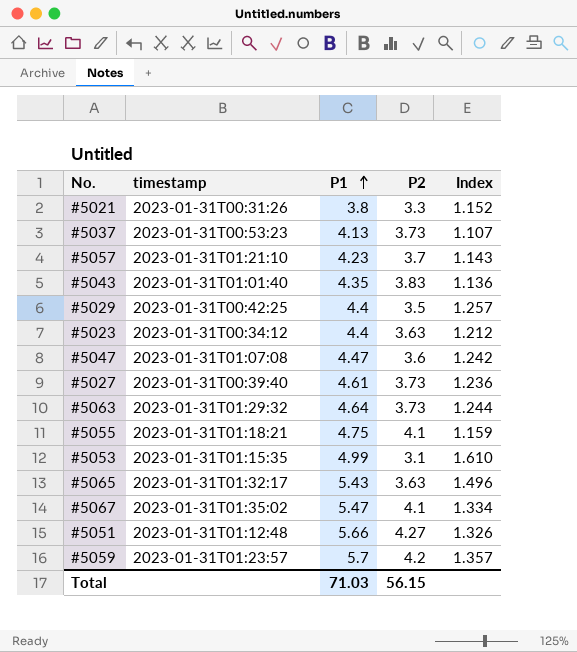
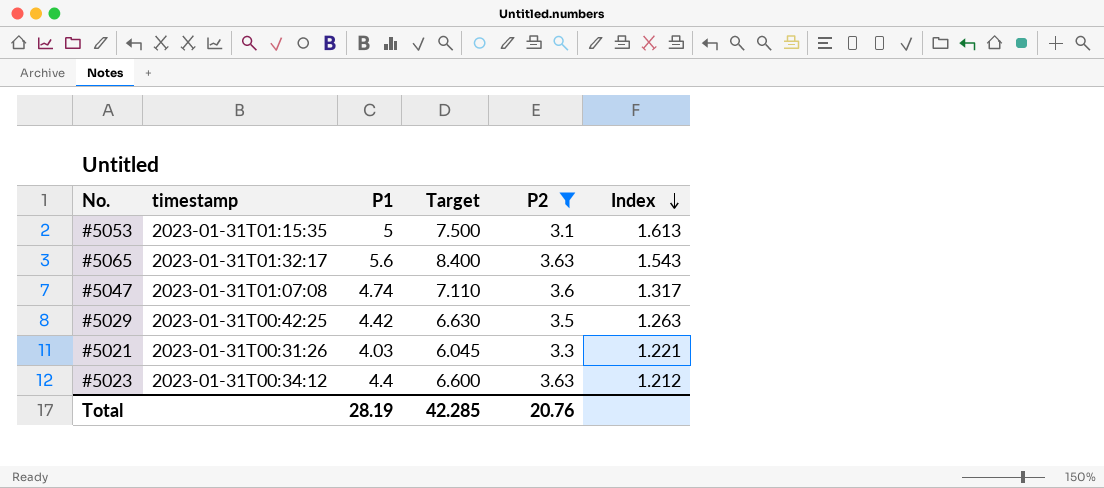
filter: none -> P2 <= 3.63
row order: P1 ascending -> Index descending
column Target | formula: none -> [P1] * 1.5
#5053 | P1: 4.99 -> 5
#5053 | Index: 1.610 -> 1.613
#5065 | P1: 5.43 -> 5.6
#5065 | Index: 1.496 -> 1.543
#5047 | P1: 4.47 -> 4.74
#5047 | Index: 1.242 -> 1.317
#5029 | P1: 4.4 -> 4.42
#5029 | Index: 1.257 -> 1.263
#5021 | P1: 3.8 -> 4.03
#5021 | Index: 1.152 -> 1.221
Total | P1: 71.03 -> 28.19
Total | P2: 56.15 -> 20.76

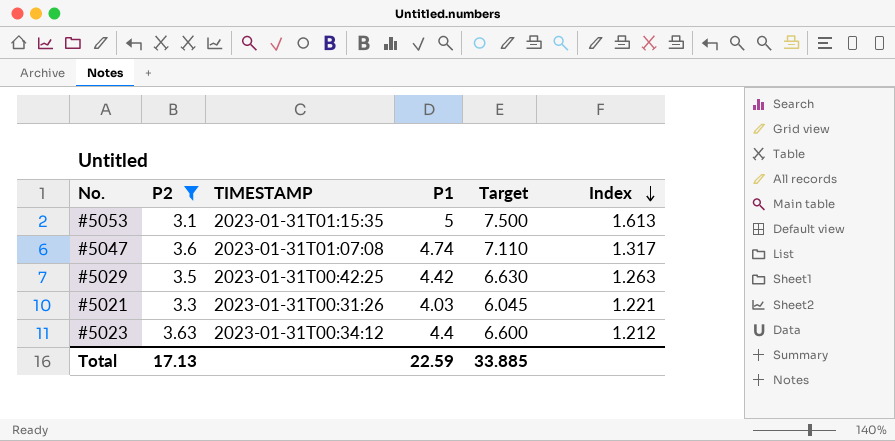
column P2 | position: 5 -> 2
column name: timestamp -> TIMESTAMP
row #5065: 2023-01-31T01:32:17 | 5.6 | 8.400 | 3.63 | 1.543 -> none
Total | P2: 20.76 -> 17.13
Total | P1: 28.19 -> 22.59
Total | Target: 42.285 -> 33.885

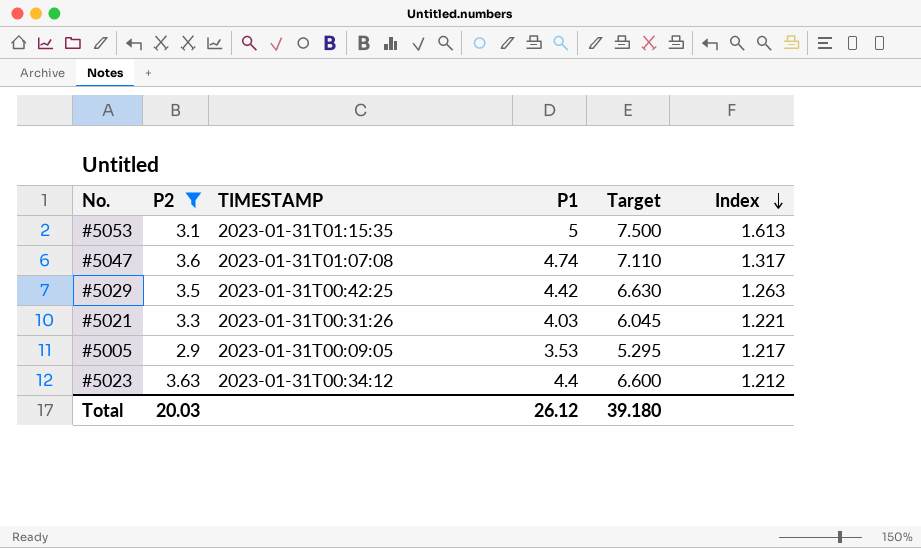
row #5005: none -> 2.9 | 2023-01-31T00:09:05 | 3.53 | 5.295 | 1.217
Total | P2: 17.13 -> 20.03
Total | P1: 22.59 -> 26.12
Total | Target: 33.885 -> 39.180

